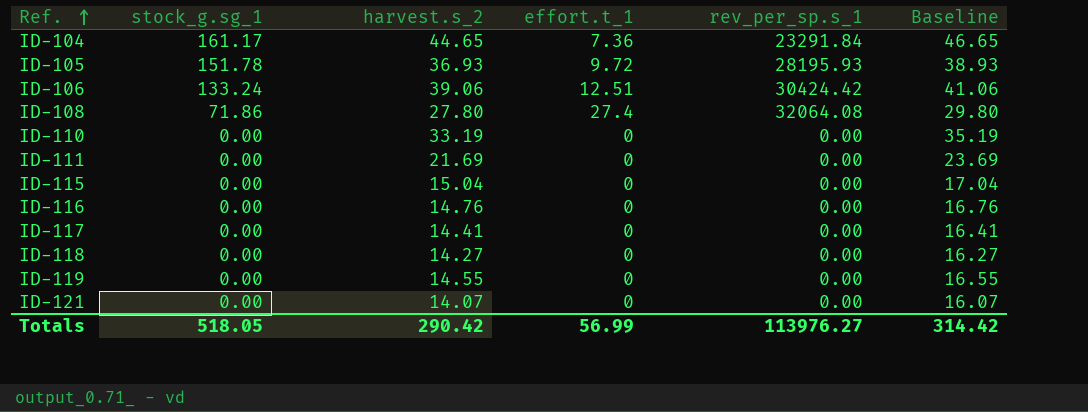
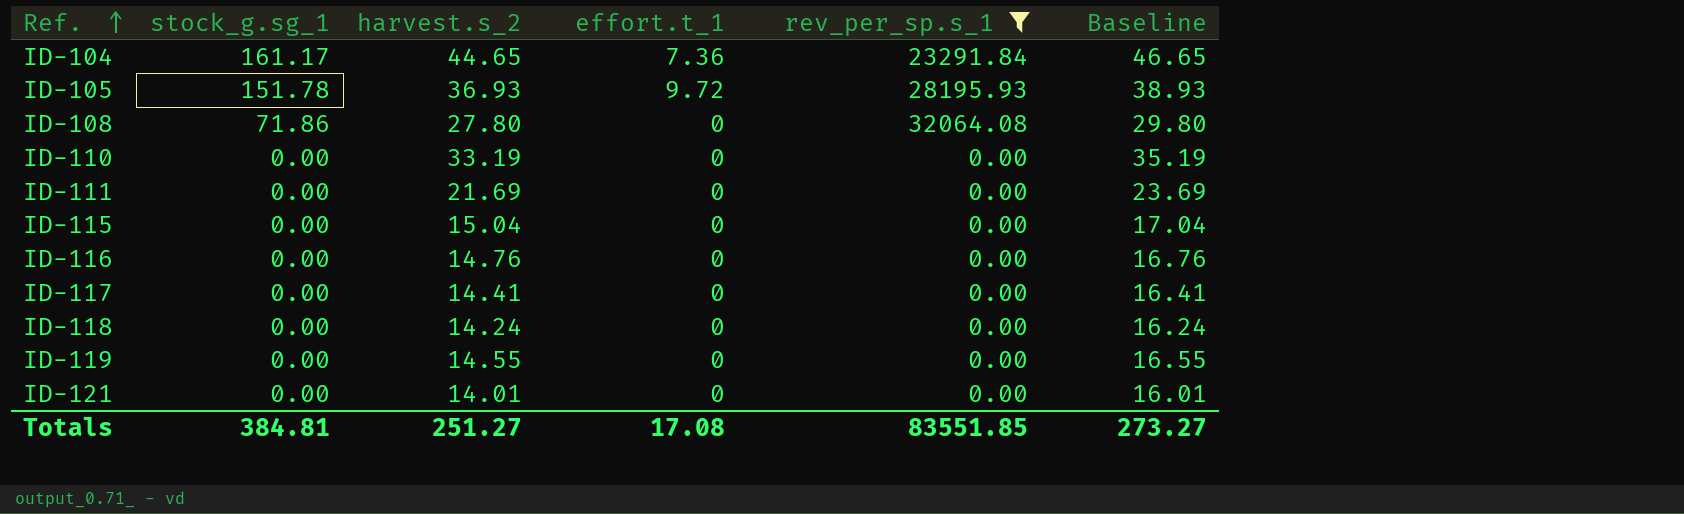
filter: none -> rev_per_sp.s_1 != 30424.42
ID-108 | effort.t_1: 27.4 -> 0
ID-118 | harvest.s_2: 14.27 -> 14.24
ID-118 | Baseline: 16.27 -> 16.24
ID-121 | harvest.s_2: 14.07 -> 14.01
ID-121 | Baseline: 16.07 -> 16.01
Totals | stock_g.sg_1: 518.05 -> 384.81
Totals | harvest.s_2: 290.42 -> 251.27
Totals | effort.t_1: 56.99 -> 17.08
Totals | rev_per_sp.s_1: 113976.27 -> 83551.85
Totals | Baseline: 314.42 -> 273.27

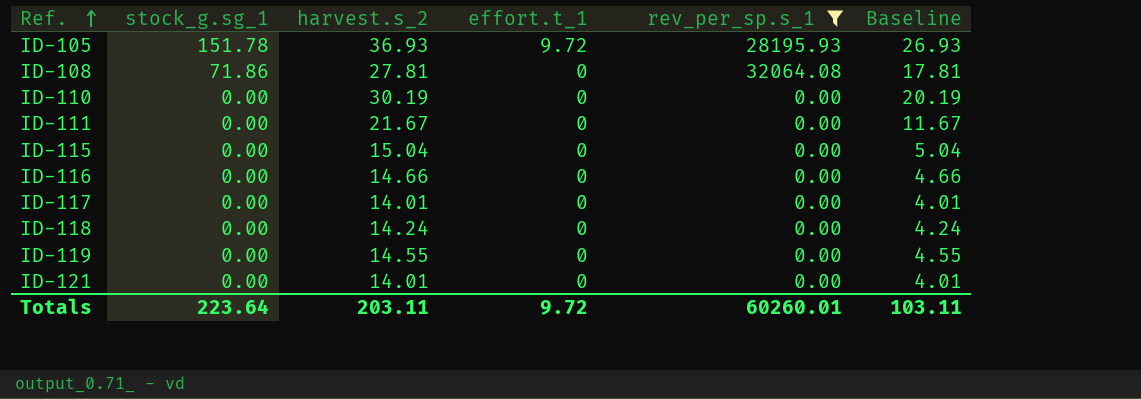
column Baseline | formula: [harvest.s_2] + 2 -> [harvest.s_2] - 10
row ID-104: 161.17 | 44.65 | 7.36 | 23291.84 | 46.65 -> none
ID-108 | harvest.s_2: 27.80 -> 27.81
ID-110 | harvest.s_2: 33.19 -> 30.19
ID-111 | harvest.s_2: 21.69 -> 21.67
ID-116 | harvest.s_2: 14.76 -> 14.66
ID-117 | harvest.s_2: 14.41 -> 14.01
Totals | stock_g.sg_1: 384.81 -> 223.64
Totals | harvest.s_2: 251.27 -> 203.11
Totals | effort.t_1: 17.08 -> 9.72
Totals | rev_per_sp.s_1: 83551.85 -> 60260.01
Totals | Baseline: 273.27 -> 103.11

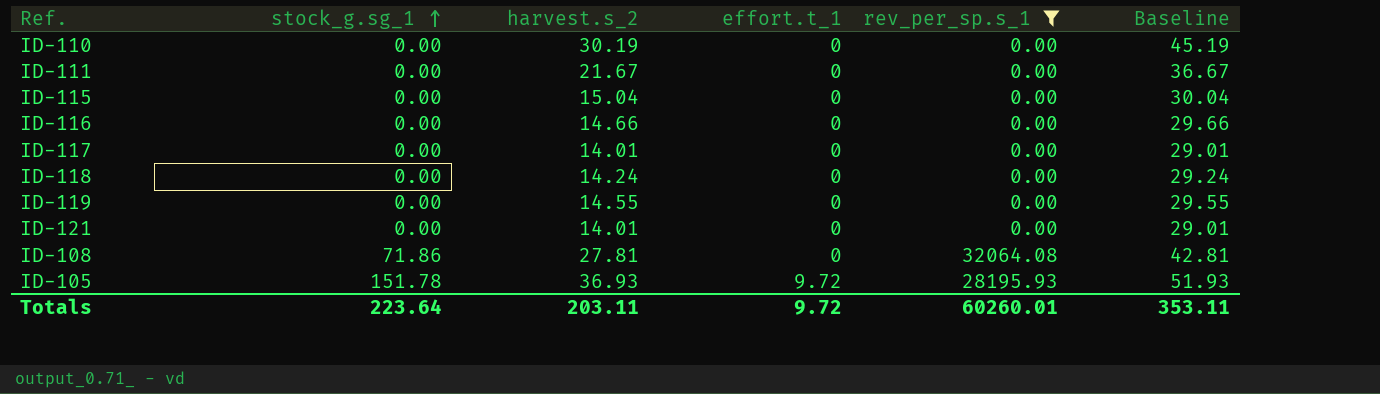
row order: Ref. ascending -> stock_g.sg_1 ascending
column Baseline | formula: [harvest.s_2] - 10 -> [harvest.s_2] + 15
Totals | Baseline: 103.11 -> 353.11

